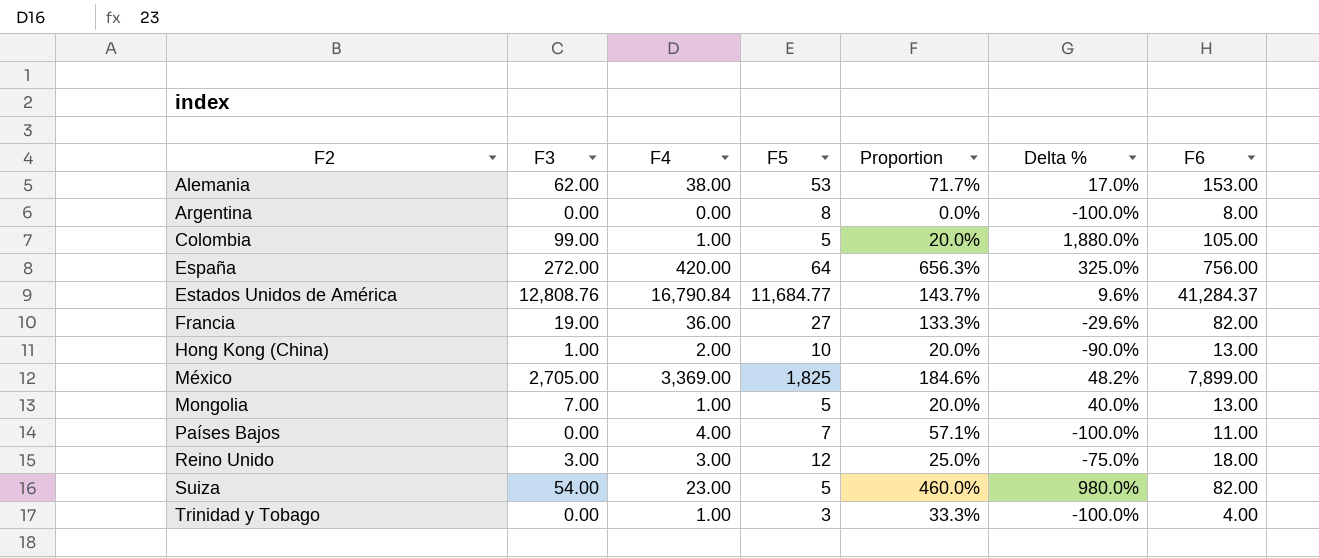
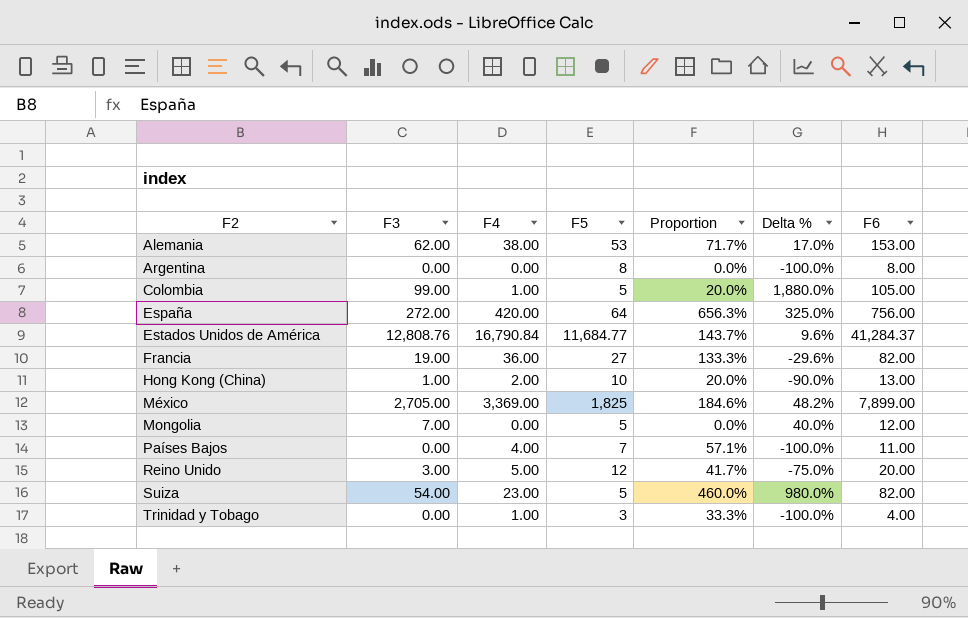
Mongolia | F4: 1.00 -> 0.00
Mongolia | Proportion: 20.0% -> 0.0%
Mongolia | F6: 13.00 -> 12.00
Reino Unido | F4: 3.00 -> 5.00
Reino Unido | Proportion: 25.0% -> 41.7%
Reino Unido | F6: 18.00 -> 20.00

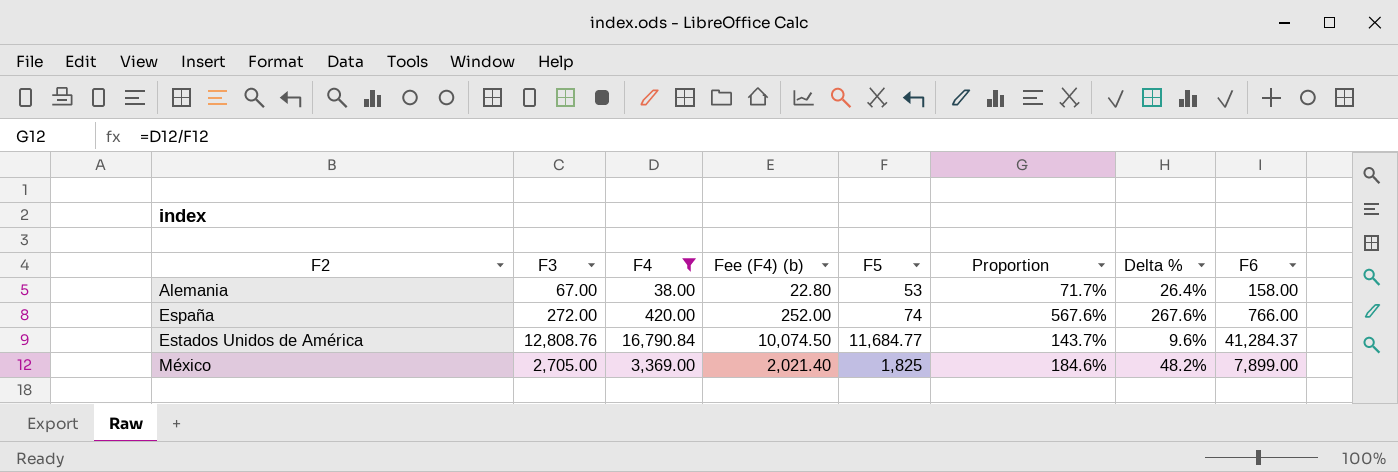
filter: none -> F4 >= 38.00
column Fee (F4) (b) | formula: none -> [F4] * 0.6
Alemania | F3: 62.00 -> 67.00
Alemania | Delta %: 17.0% -> 26.4%
Alemania | F6: 153.00 -> 158.00
España | F5: 64 -> 74
España | Proportion: 656.3% -> 567.6%
España | Delta %: 325.0% -> 267.6%
España | F6: 756.00 -> 766.00

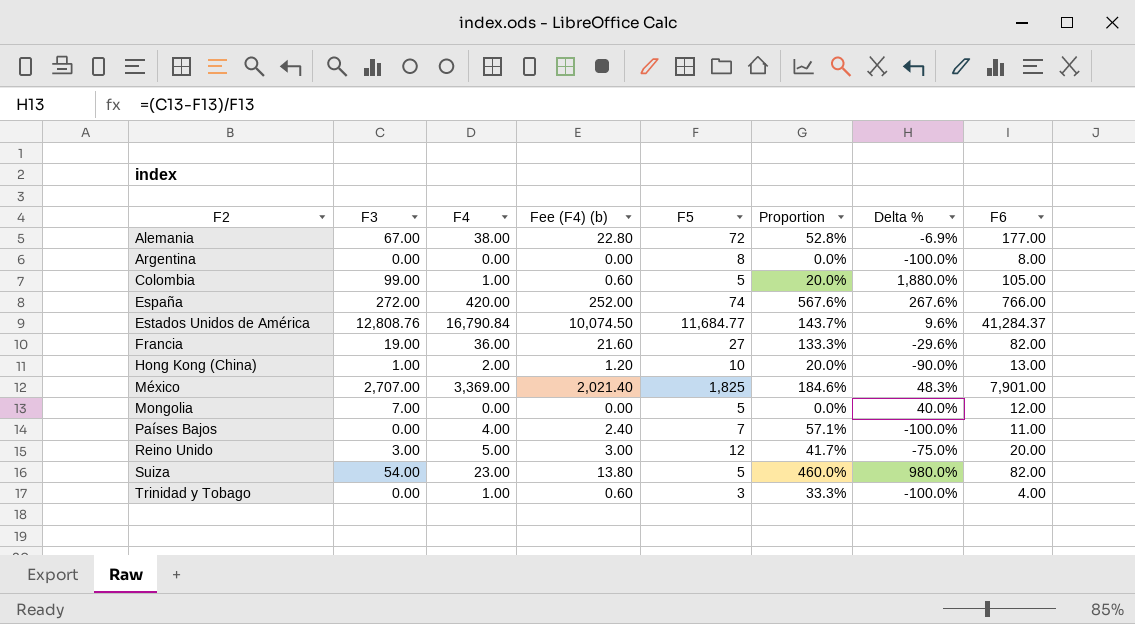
filter: F4 >= 38.00 -> none
Alemania | F5: 53 -> 72
Alemania | Proportion: 71.7% -> 52.8%
Alemania | Delta %: 26.4% -> -6.9%
Alemania | F6: 158.00 -> 177.00
México | F3: 2,705.00 -> 2,707.00
México | Delta %: 48.2% -> 48.3%
México | F6: 7,899.00 -> 7,901.00

